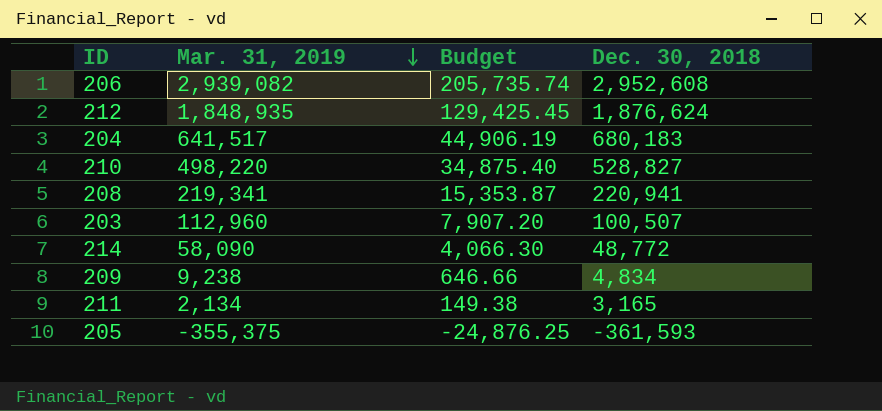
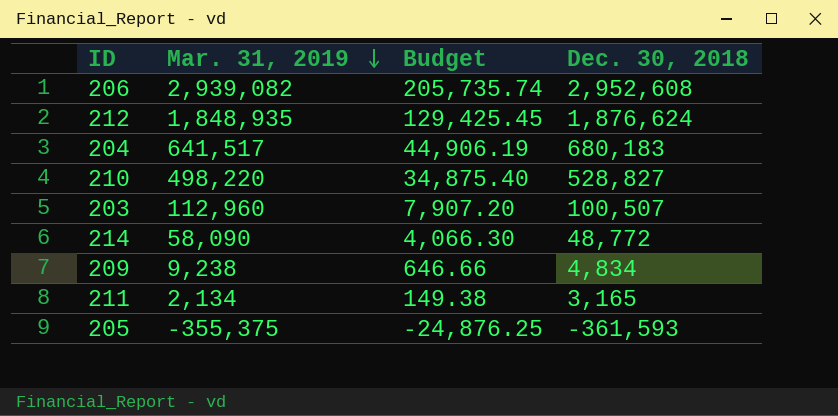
row 208: 219,341 | 15,353.87 | 220,941 -> none

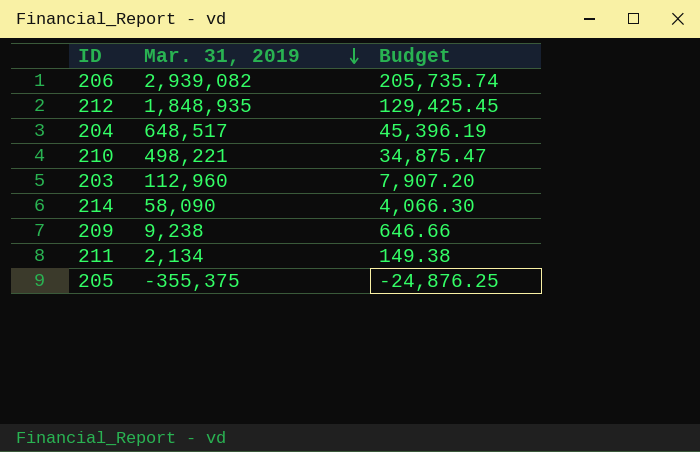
column Dec. 30, 2018 | position: 4 -> none
204 | Mar. 31, 2019: 641,517 -> 648,517
204 | Budget: 44,906.19 -> 45,396.19
210 | Mar. 31, 2019: 498,220 -> 498,221
210 | Budget: 34,875.40 -> 34,875.47

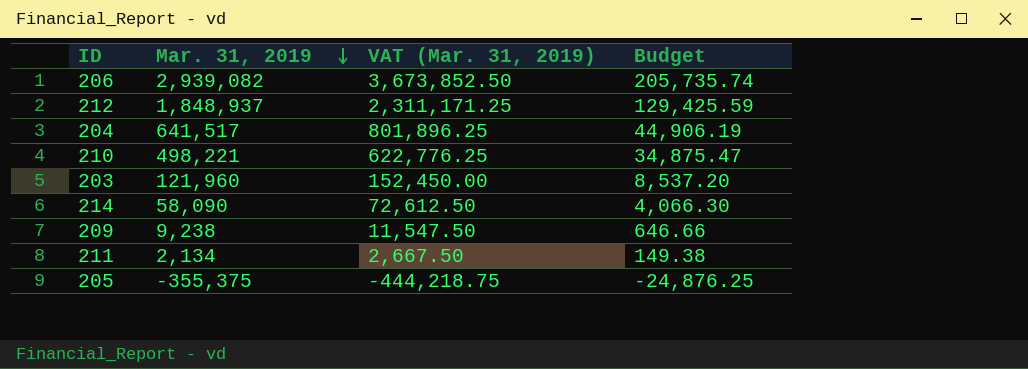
column VAT (Mar. 31, 2019) | formula: none -> [Mar. 31, 2019] * 1.25
212 | Mar. 31, 2019: 1,848,935 -> 1,848,937
212 | Budget: 129,425.45 -> 129,425.59
204 | Mar. 31, 2019: 648,517 -> 641,517
204 | Budget: 45,396.19 -> 44,906.19
203 | Mar. 31, 2019: 112,960 -> 121,960
203 | Budget: 7,907.20 -> 8,537.20

